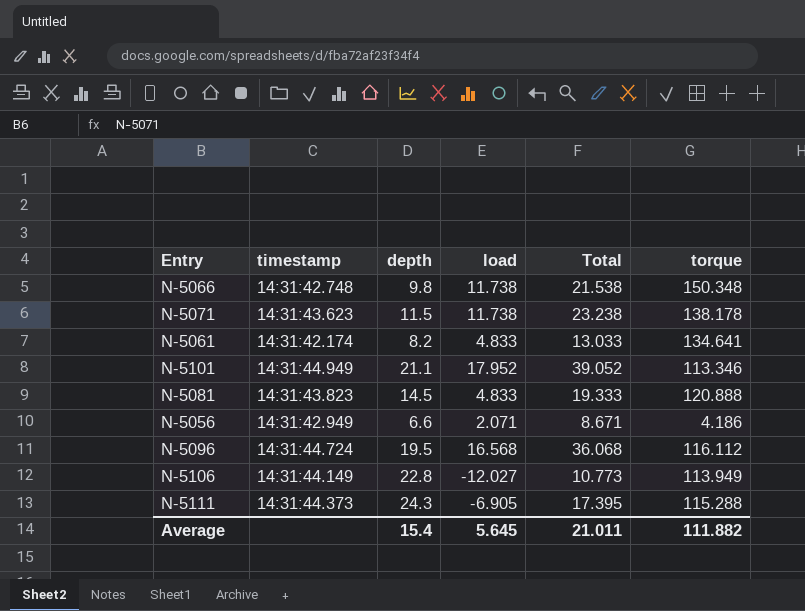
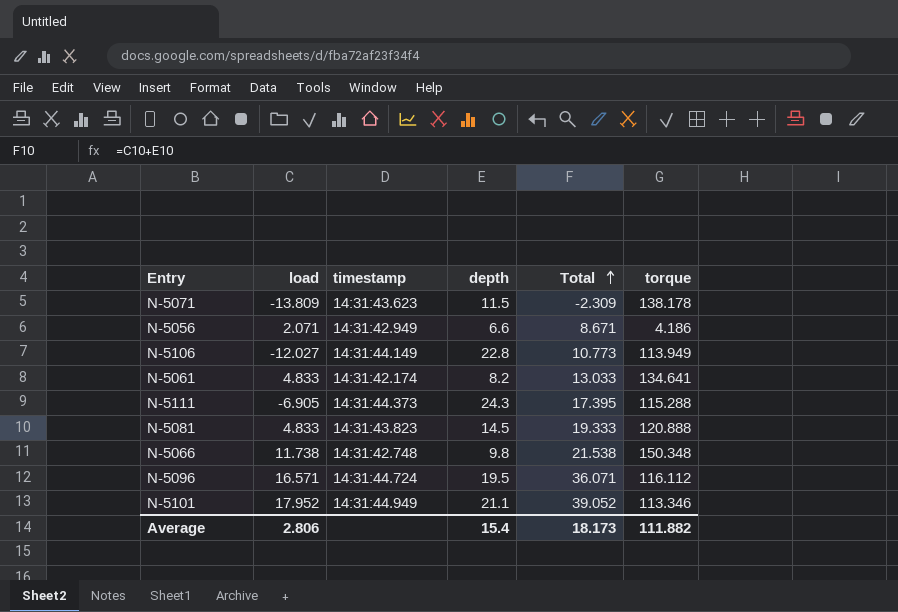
row order: none -> Total ascending
column load | position: 4 -> 2
N-5071 | load: 11.738 -> -13.809
N-5071 | Total: 23.238 -> -2.309
N-5096 | load: 16.568 -> 16.571
N-5096 | Total: 36.068 -> 36.071
Average | load: 5.645 -> 2.806
Average | Total: 21.011 -> 18.173

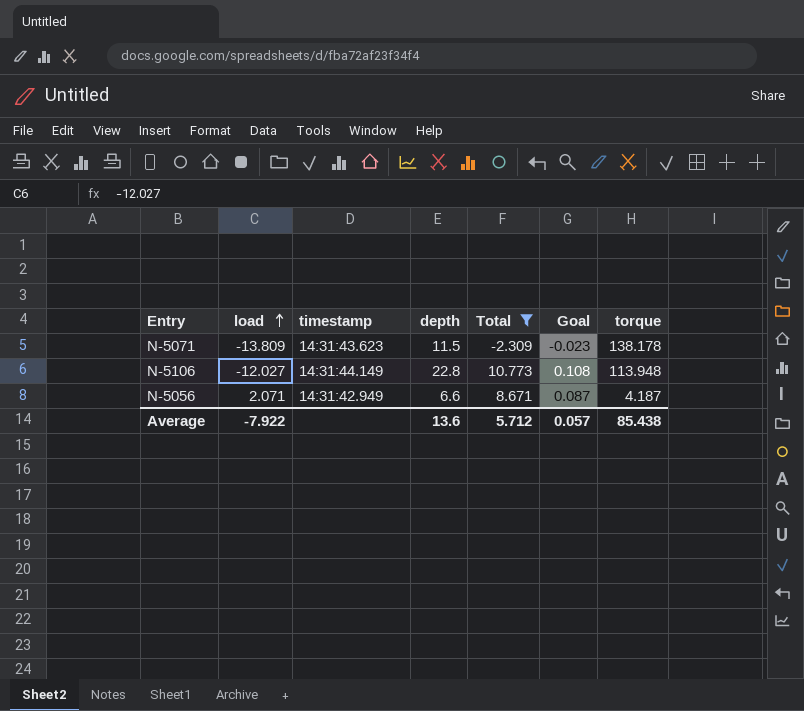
filter: none -> Total <= 10.773
row order: Total ascending -> load ascending
column Goal | formula: none -> [Total] * 0.01
N-5106 | torque: 113.949 -> 113.948
N-5056 | torque: 4.186 -> 4.187
Average | load: 2.806 -> -7.922
Average | depth: 15.4 -> 13.6
Average | Total: 18.173 -> 5.712
Average | torque: 111.882 -> 85.438

